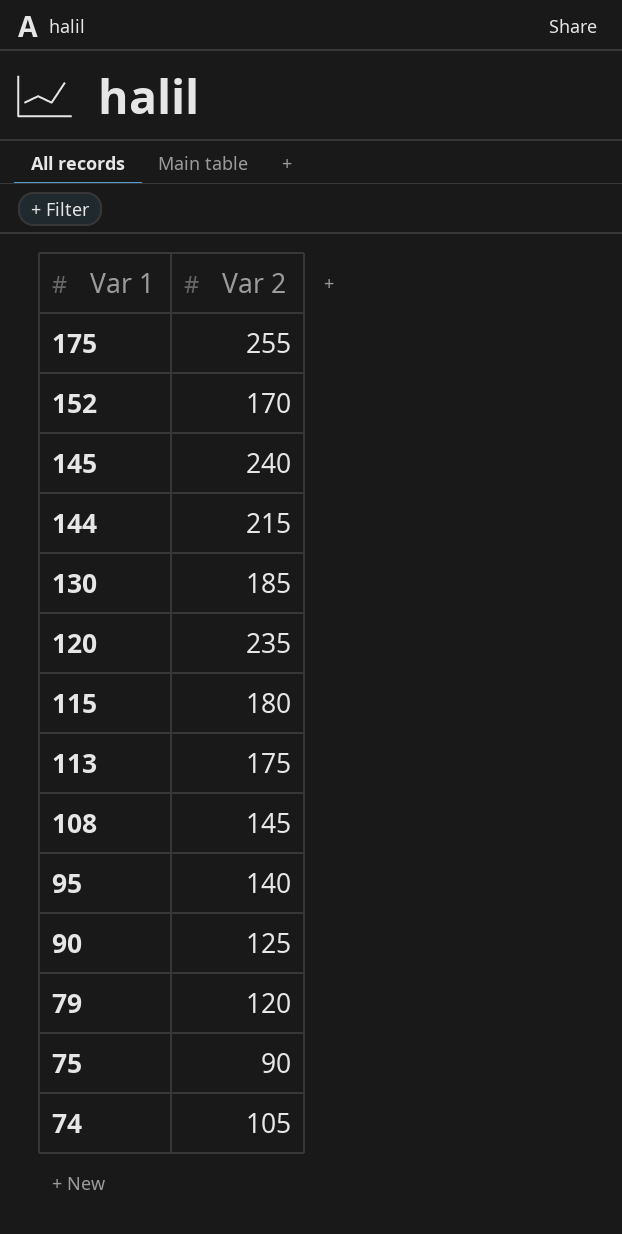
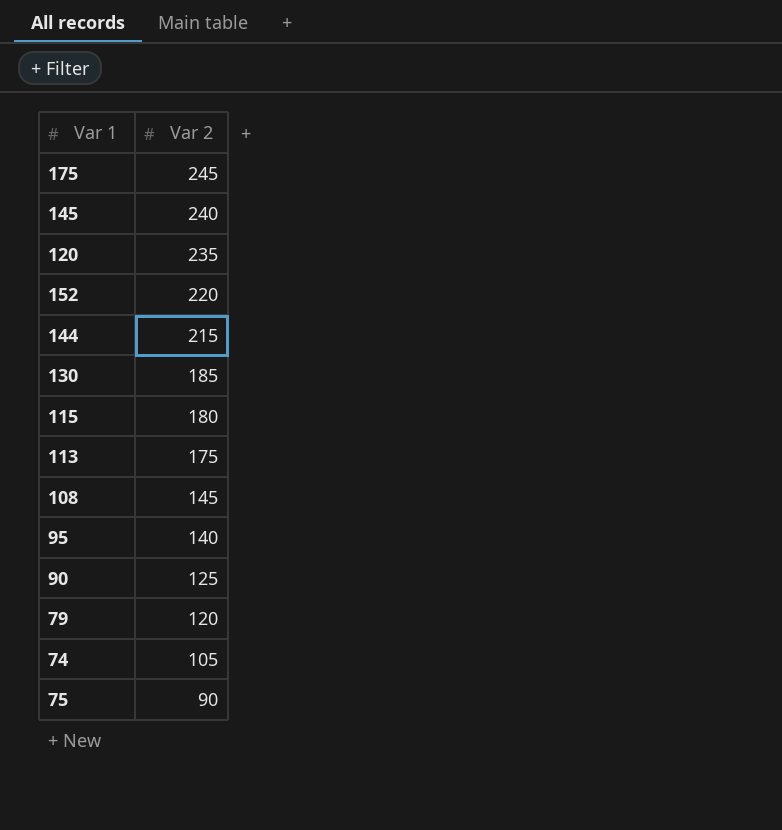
row order: Var 1 descending -> Var 2 descending
175 | Var 2: 255 -> 245
152 | Var 2: 170 -> 220

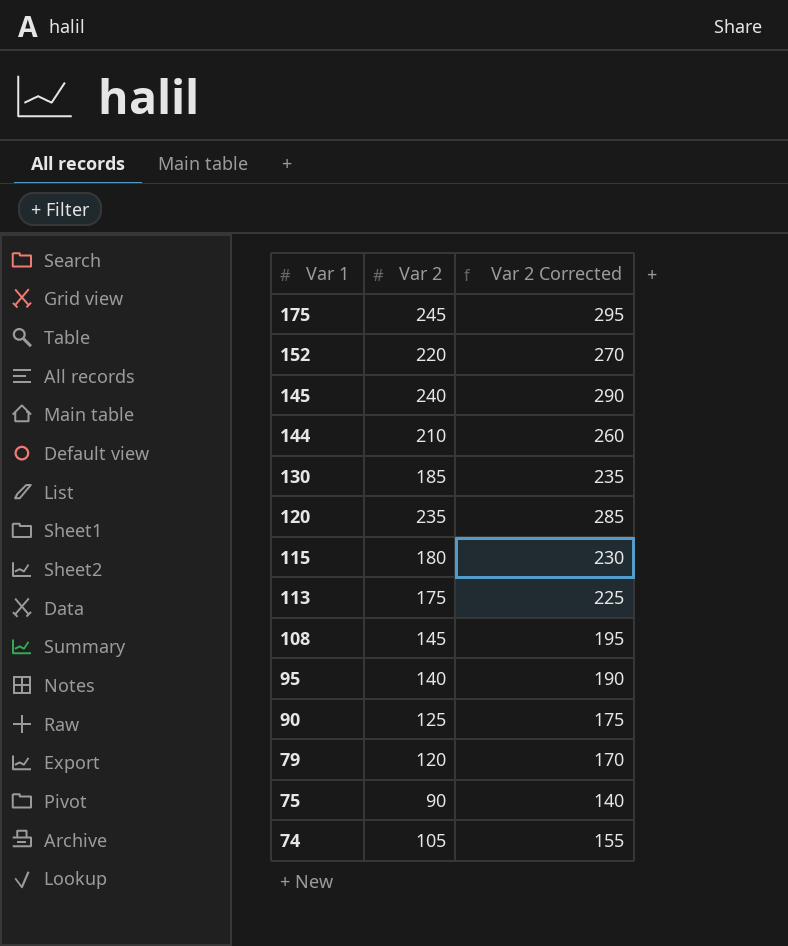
row order: Var 2 descending -> Var 1 descending
column Var 2 Corrected | formula: none -> [Var 2] + 50
144 | Var 2: 215 -> 210

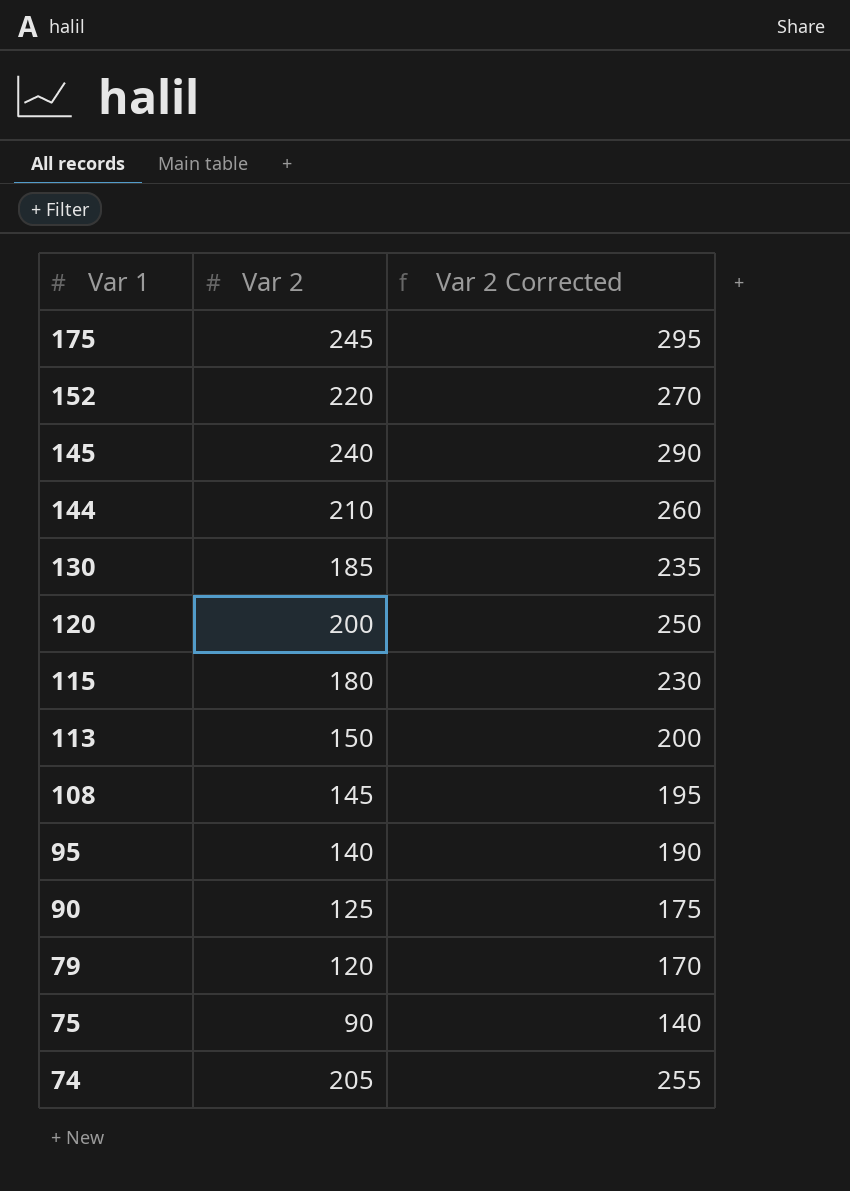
120 | Var 2: 235 -> 200
120 | Var 2 Corrected: 285 -> 250
113 | Var 2: 175 -> 150
113 | Var 2 Corrected: 225 -> 200
74 | Var 2: 105 -> 205
74 | Var 2 Corrected: 155 -> 255

